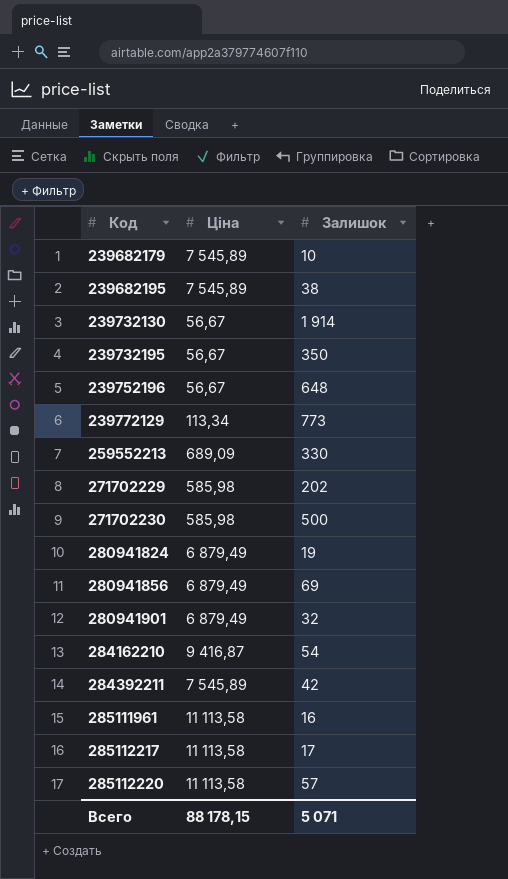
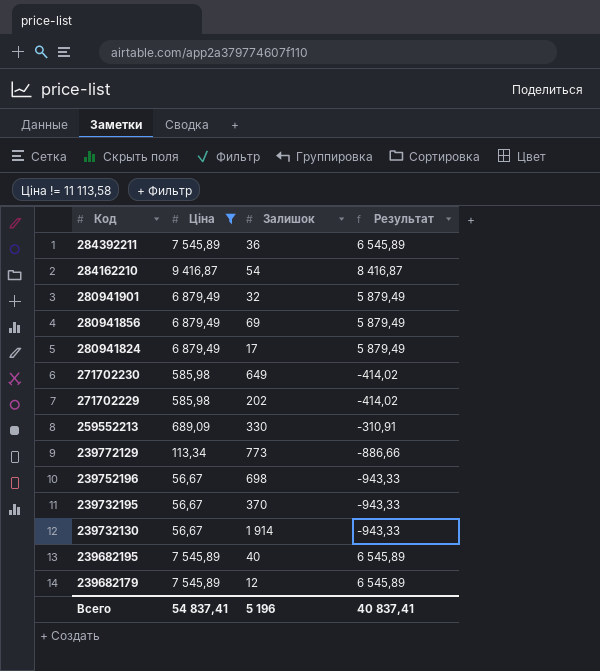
filter: none -> Ціна != 11 113,58
row order: Код ascending -> Код descending
column Результат | formula: none -> [Ціна] - 1000
284392211 | Залишок: 42 -> 36
280941824 | Залишок: 19 -> 17
271702230 | Залишок: 500 -> 649
239752196 | Залишок: 648 -> 698
239732195 | Залишок: 350 -> 370
239682195 | Залишок: 38 -> 40
239682179 | Залишок: 10 -> 12
Всего | Ціна: 88 178,15 -> 54 837,41
Всего | Залишок: 5 071 -> 5 196

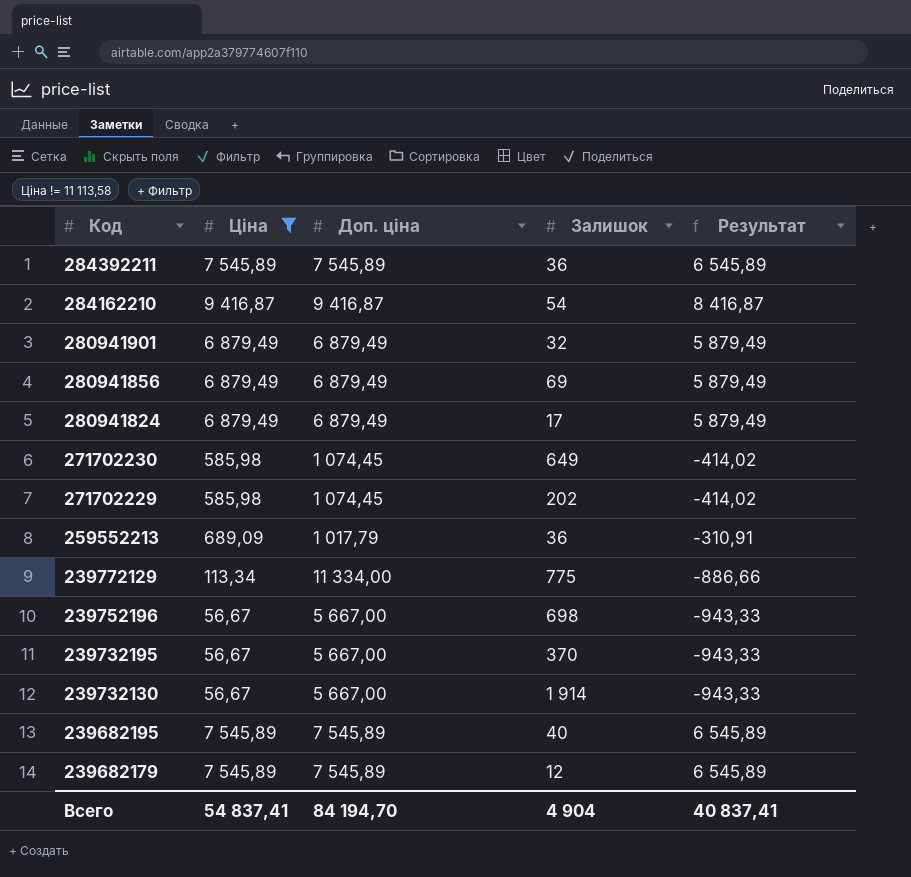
column Доп. ціна | position: none -> 3
259552213 | Залишок: 330 -> 36
239772129 | Залишок: 773 -> 775
Всего | Залишок: 5 196 -> 4 904

